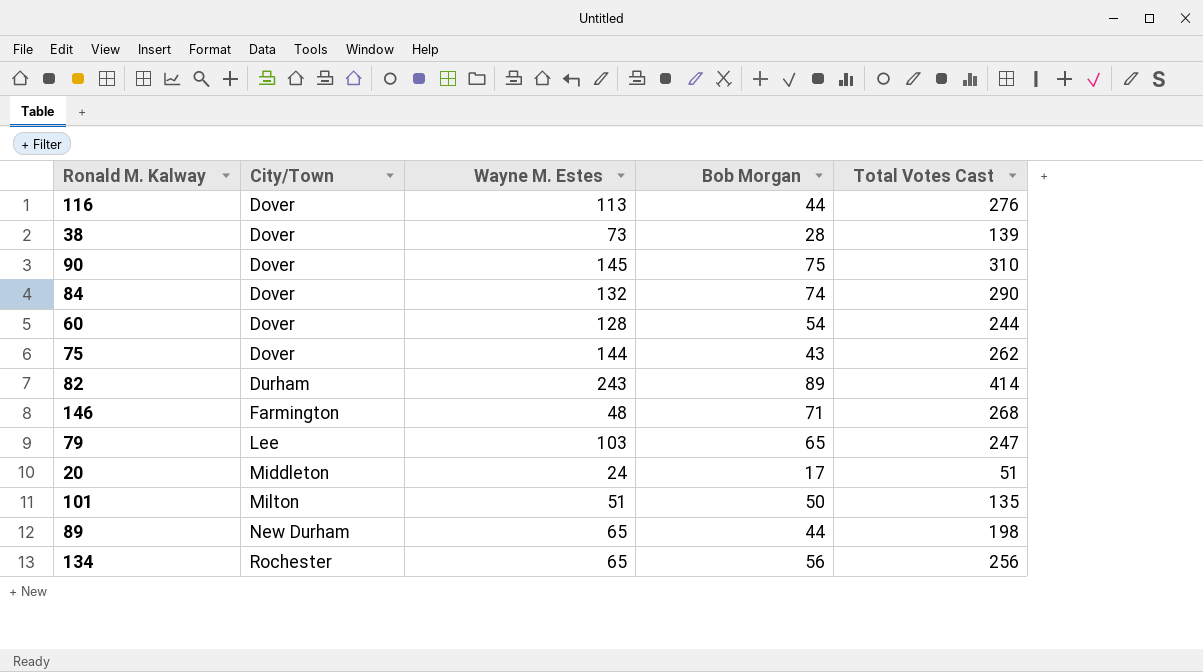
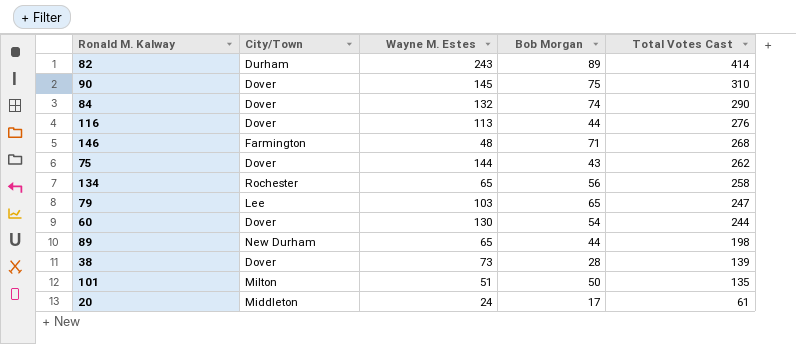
row order: City/Town ascending -> Total Votes Cast descending
134 | Total Votes Cast: 256 -> 258
60 | Wayne M. Estes: 128 -> 130
20 | Total Votes Cast: 51 -> 61

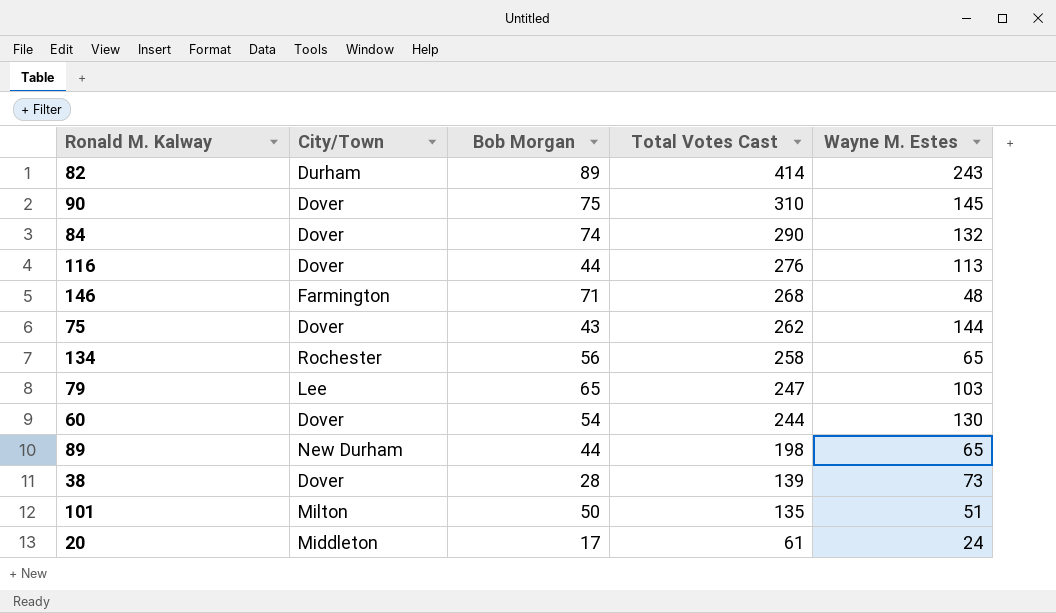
column Wayne M. Estes | position: 3 -> 5

